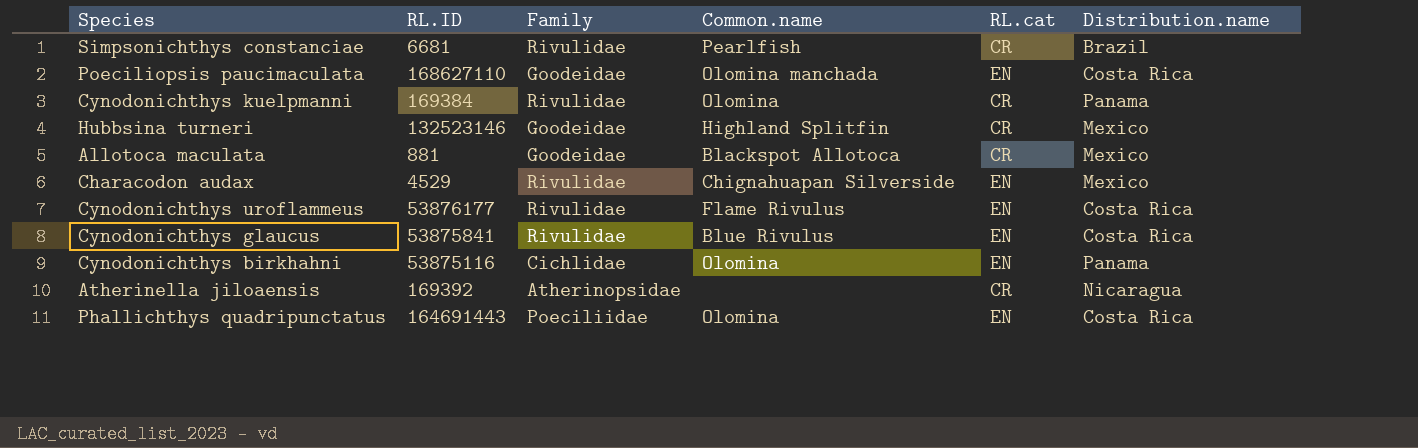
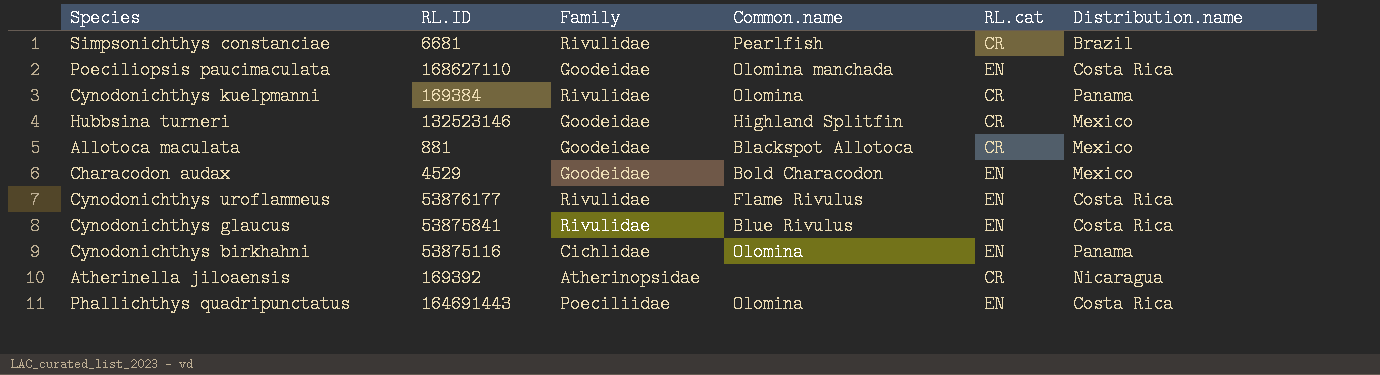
Characodon audax | Family: Rivulidae -> Goodeidae
Characodon audax | Common.name: Chignahuapan Silverside -> Bold Characodon

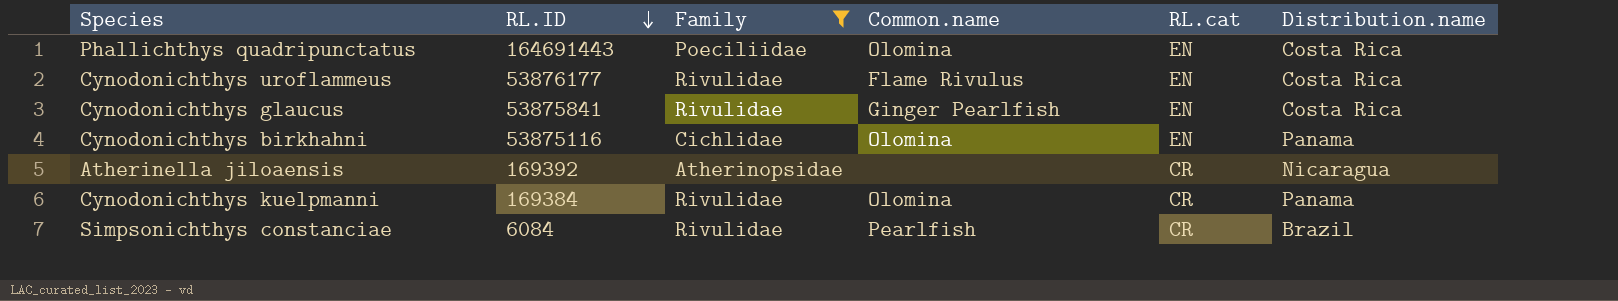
filter: none -> Family != Goodeidae
row order: none -> RL.ID descending
Cynodonichthys glaucus | Common.name: Blue Rivulus -> Ginger Pearlfish
Simpsonichthys constanciae | RL.ID: 6681 -> 6084

